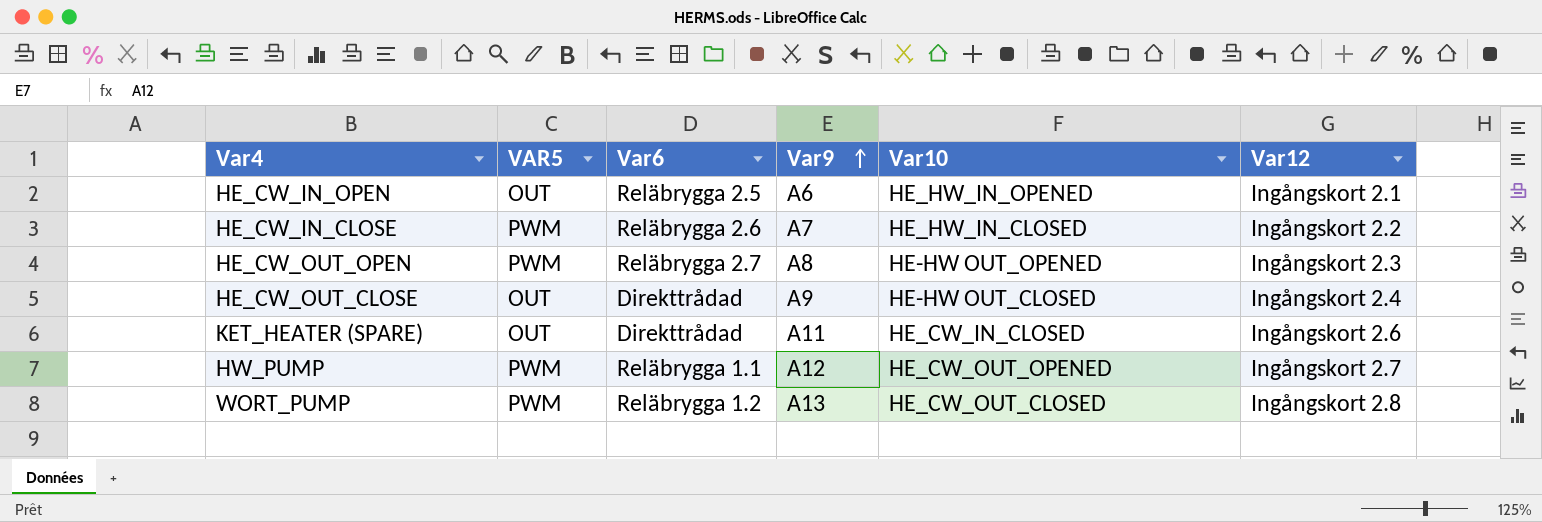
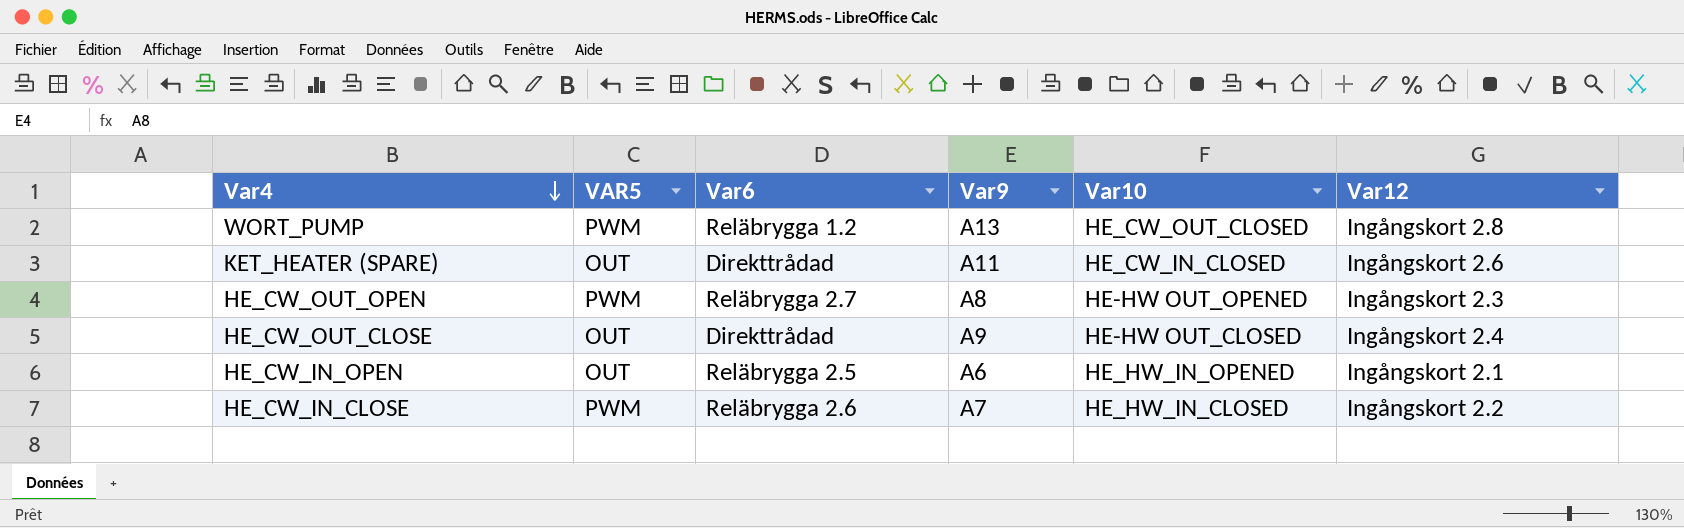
row order: Var9 ascending -> Var4 descending
row HW_PUMP: PWM | Reläbrygga 1.1 | A12 | HE_CW_OUT_OPENED | Ingångskort 2.7 -> none

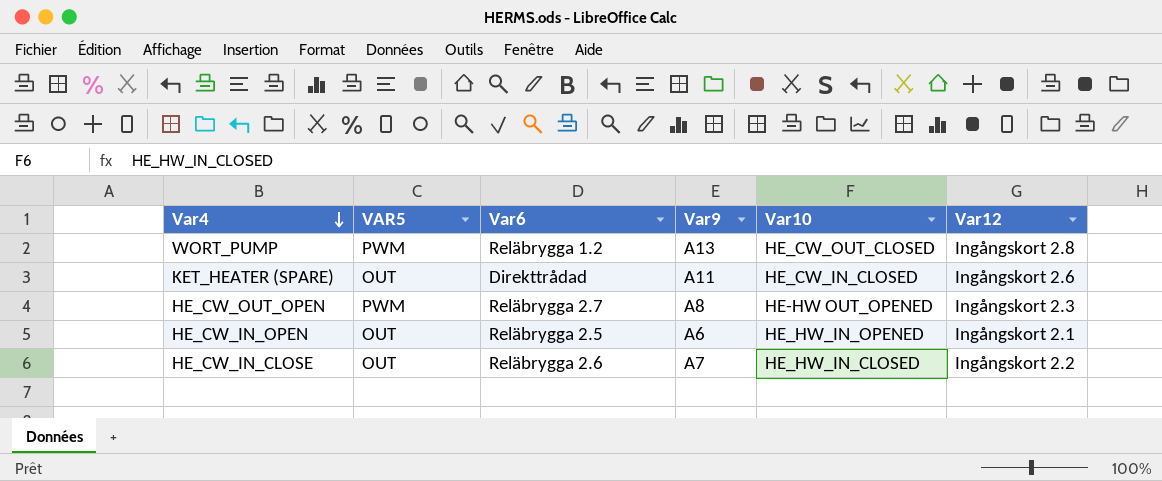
row HE_CW_OUT_CLOSE: OUT | Direkttrådad | A9 | HE-HW OUT_CLOSED | Ingångskort 2.4 -> none
HE_CW_IN_CLOSE | VAR5: PWM -> OUT

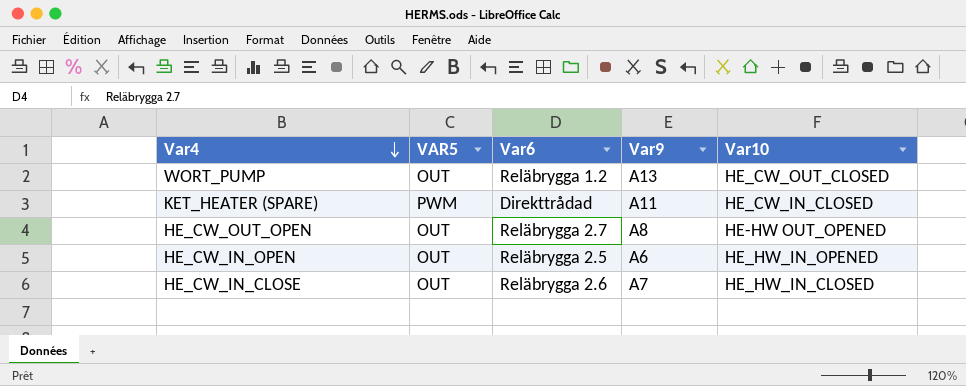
column Var12 | position: 6 -> none
WORT_PUMP | VAR5: PWM -> OUT
KET_HEATER (SPARE) | VAR5: OUT -> PWM
HE_CW_OUT_OPEN | VAR5: PWM -> OUT

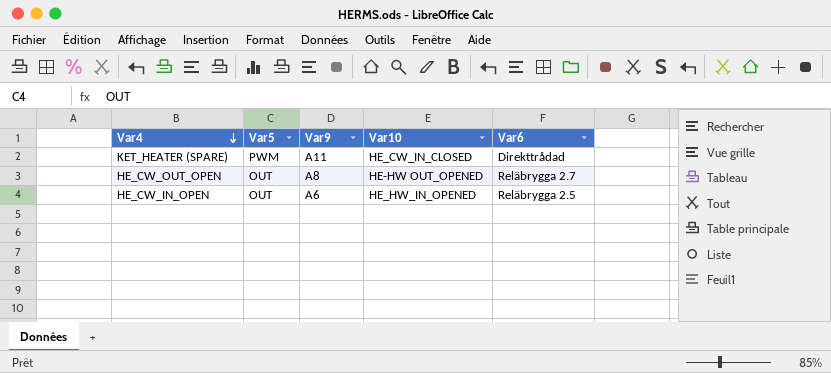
column name: VAR5 -> Var5
column Var6 | position: 3 -> 5
row WORT_PUMP: OUT | Reläbrygga 1.2 | A13 | HE_CW_OUT_CLOSED -> none
row HE_CW_IN_CLOSE: OUT | Reläbrygga 2.6 | A7 | HE_HW_IN_CLOSED -> none

